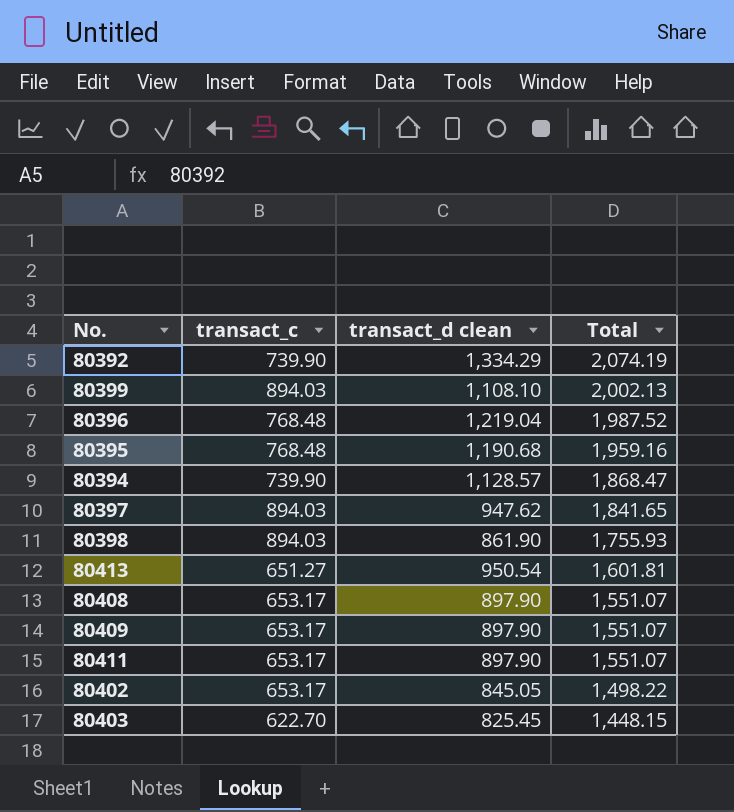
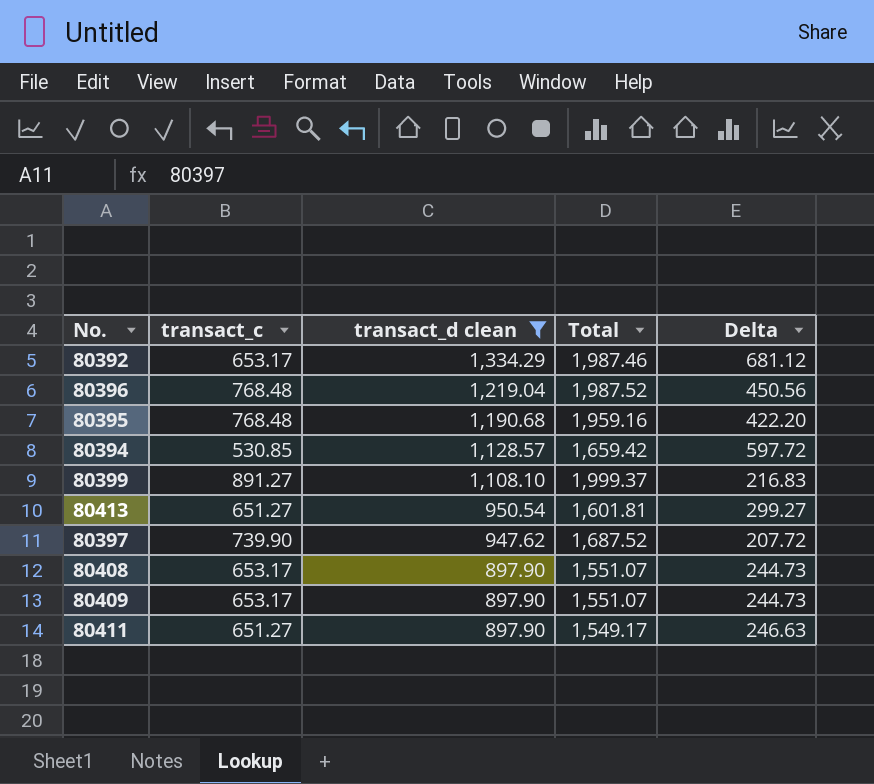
filter: none -> transact_d clean >= 897.90
row order: Total descending -> transact_d clean descending
column Delta | formula: none -> [transact_d clean] - [transact_c]
80392 | transact_c: 739.90 -> 653.17
80392 | Total: 2,074.19 -> 1,987.46
80394 | transact_c: 739.90 -> 530.85
80394 | Total: 1,868.47 -> 1,659.42
80399 | transact_c: 894.03 -> 891.27
80399 | Total: 2,002.13 -> 1,999.37
80397 | transact_c: 894.03 -> 739.90
80397 | Total: 1,841.65 -> 1,687.52
80411 | transact_c: 653.17 -> 651.27
80411 | Total: 1,551.07 -> 1,549.17

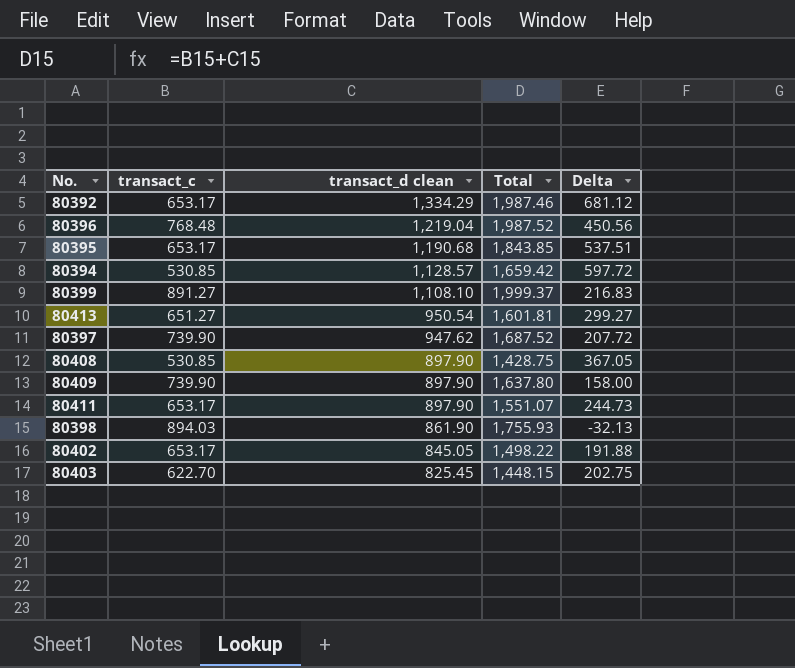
filter: transact_d clean >= 897.90 -> none
80395 | transact_c: 768.48 -> 653.17
80395 | Total: 1,959.16 -> 1,843.85
80395 | Delta: 422.20 -> 537.51
80408 | transact_c: 653.17 -> 530.85
80408 | Total: 1,551.07 -> 1,428.75
80408 | Delta: 244.73 -> 367.05
80409 | transact_c: 653.17 -> 739.90
80409 | Total: 1,551.07 -> 1,637.80
80409 | Delta: 244.73 -> 158.00
80411 | transact_c: 651.27 -> 653.17
80411 | Total: 1,549.17 -> 1,551.07
80411 | Delta: 246.63 -> 244.73

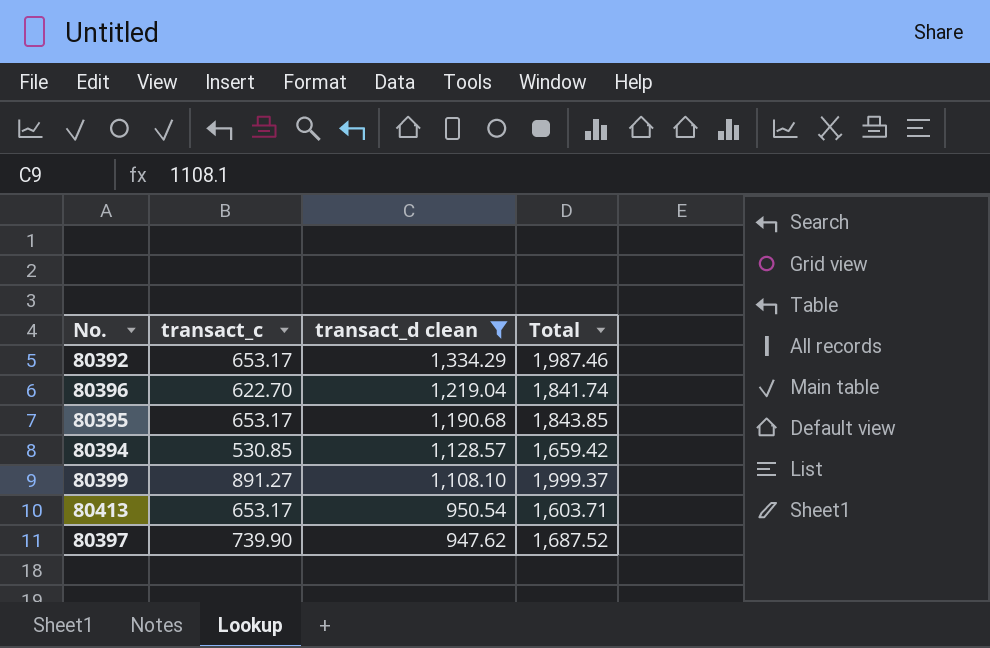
filter: none -> transact_d clean >= 947.62
column Delta | formula: [transact_d clean] - [transact_c] -> none
80396 | transact_c: 768.48 -> 622.70
80396 | Total: 1,987.52 -> 1,841.74
80413 | transact_c: 651.27 -> 653.17
80413 | Total: 1,601.81 -> 1,603.71

